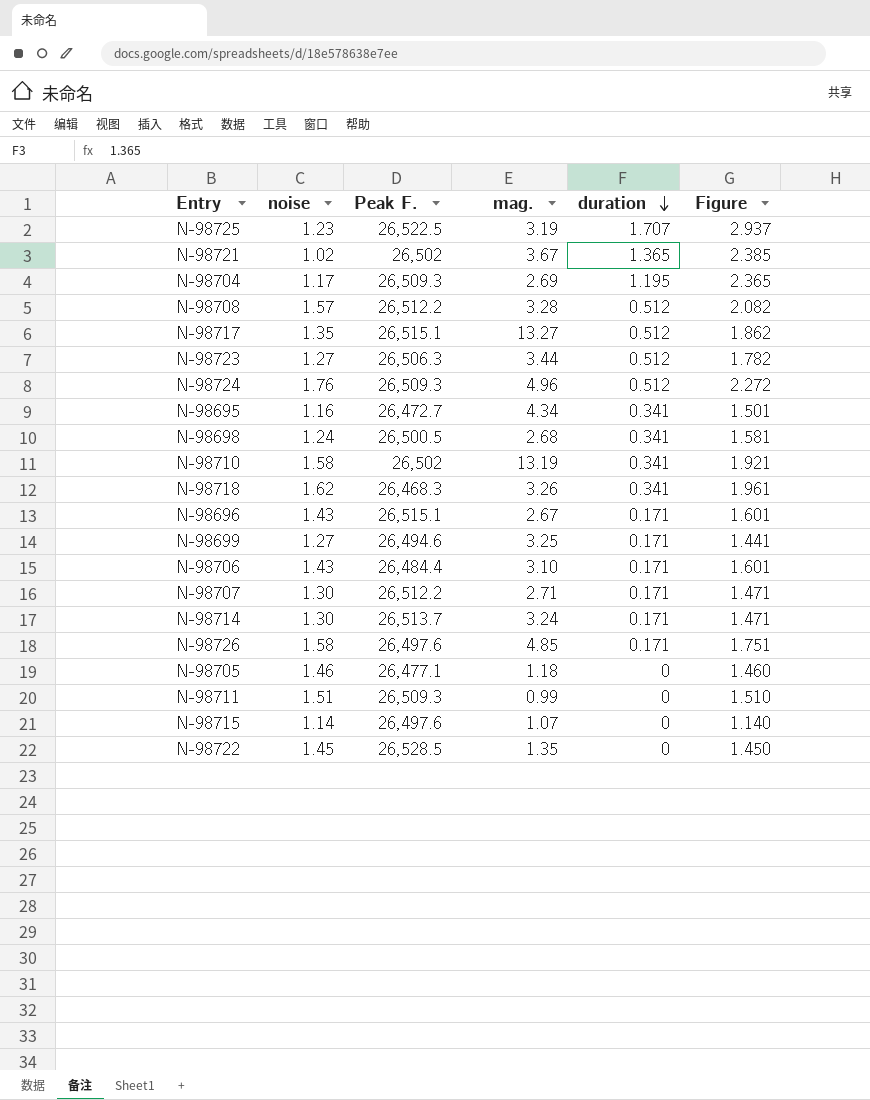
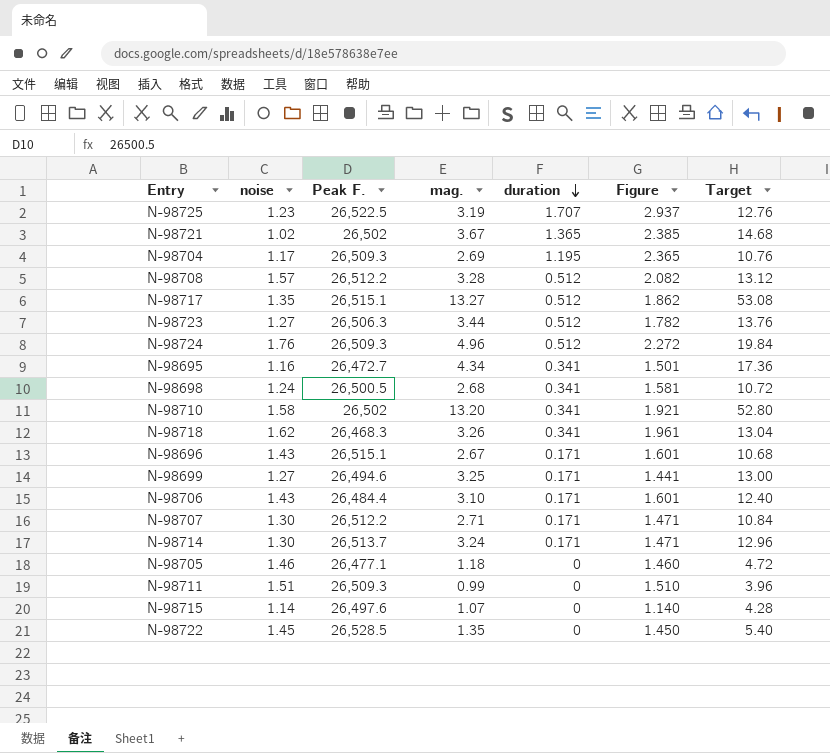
column Target | formula: none -> [mag.] * 4
row N-98726: 1.58 | 26,497.6 | 4.85 | 0.171 | 1.751 -> none
N-98710 | mag.: 13.19 -> 13.20

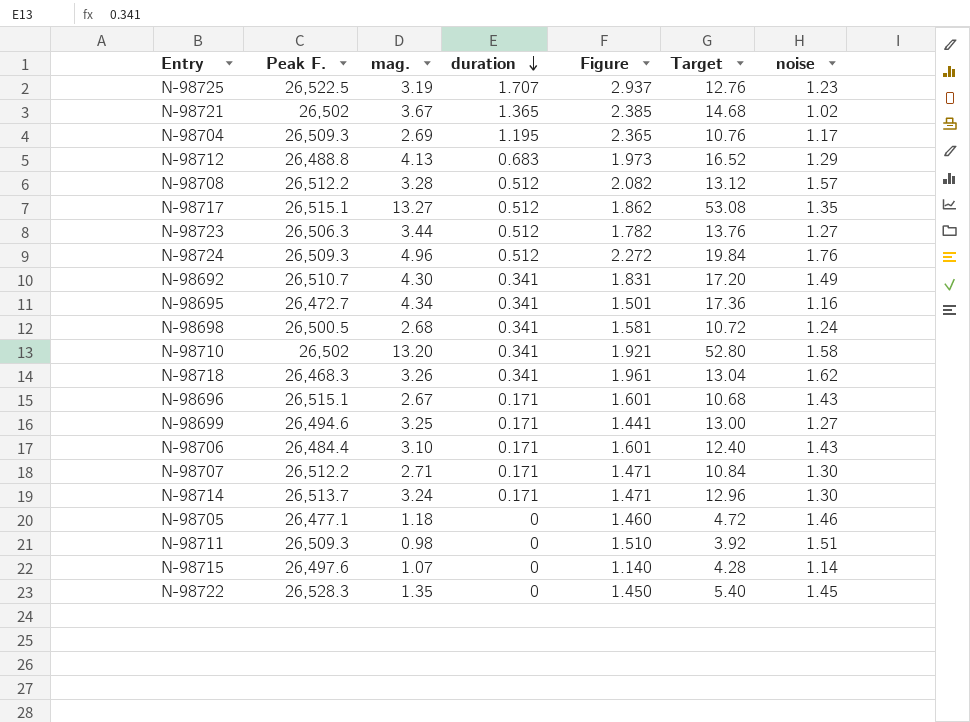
column noise | position: 2 -> 7
row N-98712: none -> 26,488.8 | 4.13 | 0.683 | 1.973 | 16.52 | 1.29
row N-98692: none -> 26,510.7 | 4.30 | 0.341 | 1.831 | 17.20 | 1.49
N-98711 | mag.: 0.99 -> 0.98
N-98711 | Target: 3.96 -> 3.92
N-98722 | Peak F.: 26,528.5 -> 26,528.3

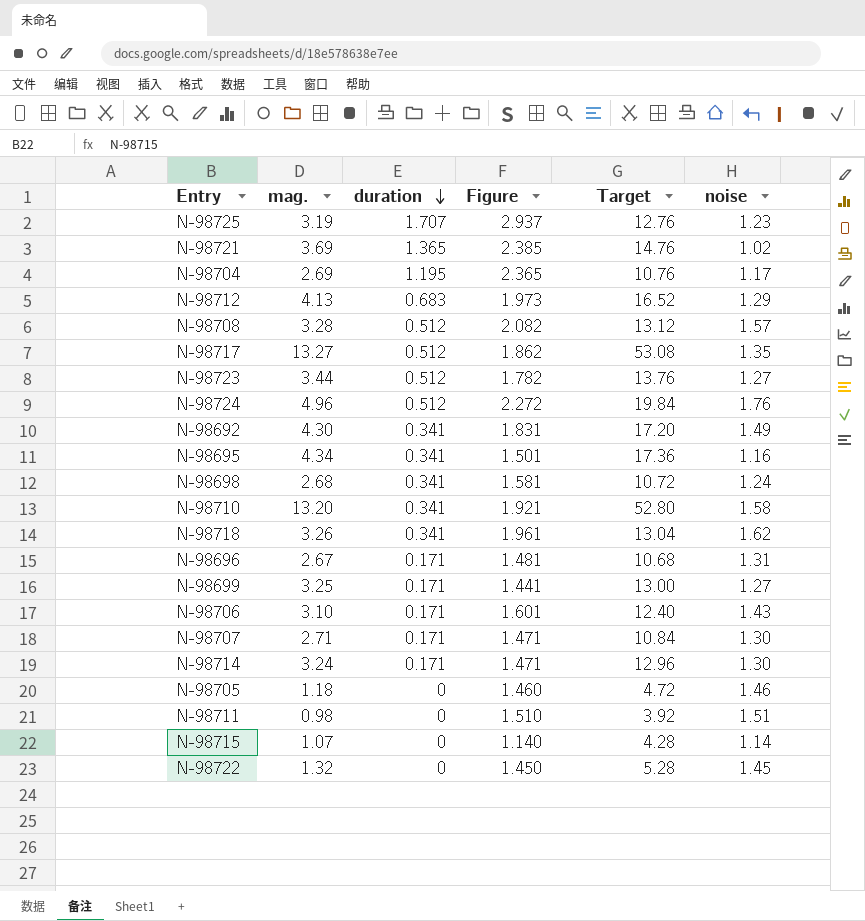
column Peak F. | position: 2 -> none
N-98721 | mag.: 3.67 -> 3.69
N-98721 | Target: 14.68 -> 14.76
N-98696 | Figure: 1.601 -> 1.481
N-98696 | noise: 1.43 -> 1.31
N-98722 | mag.: 1.35 -> 1.32
N-98722 | Target: 5.40 -> 5.28

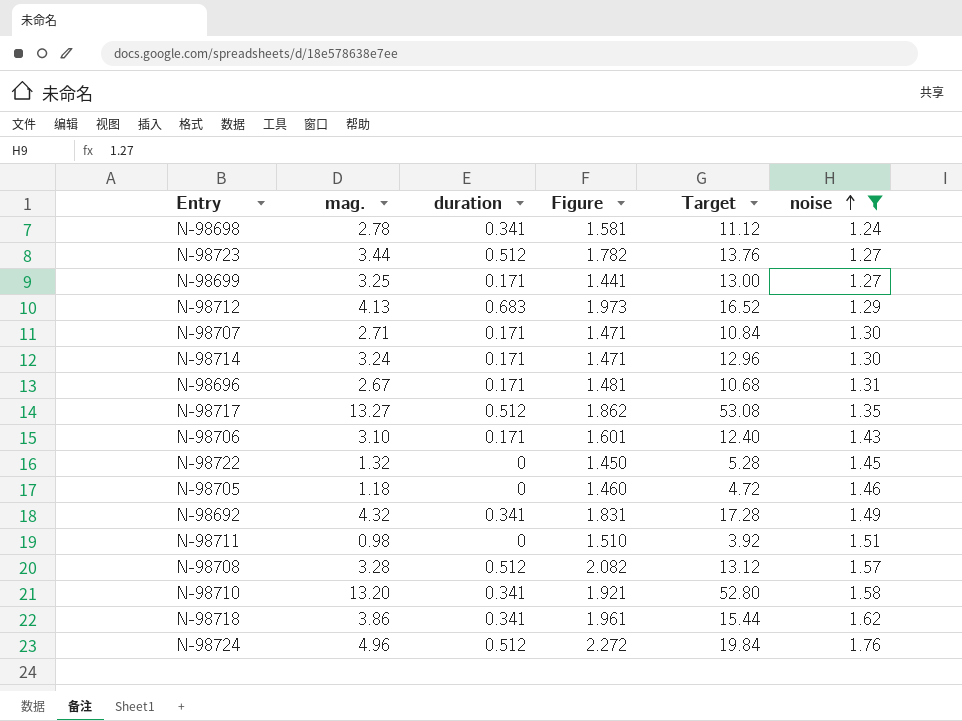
filter: none -> noise >= 1.24
row order: duration descending -> noise ascending
N-98698 | mag.: 2.68 -> 2.78
N-98698 | Target: 10.72 -> 11.12
N-98692 | mag.: 4.30 -> 4.32
N-98692 | Target: 17.20 -> 17.28
N-98718 | mag.: 3.26 -> 3.86
N-98718 | Target: 13.04 -> 15.44

